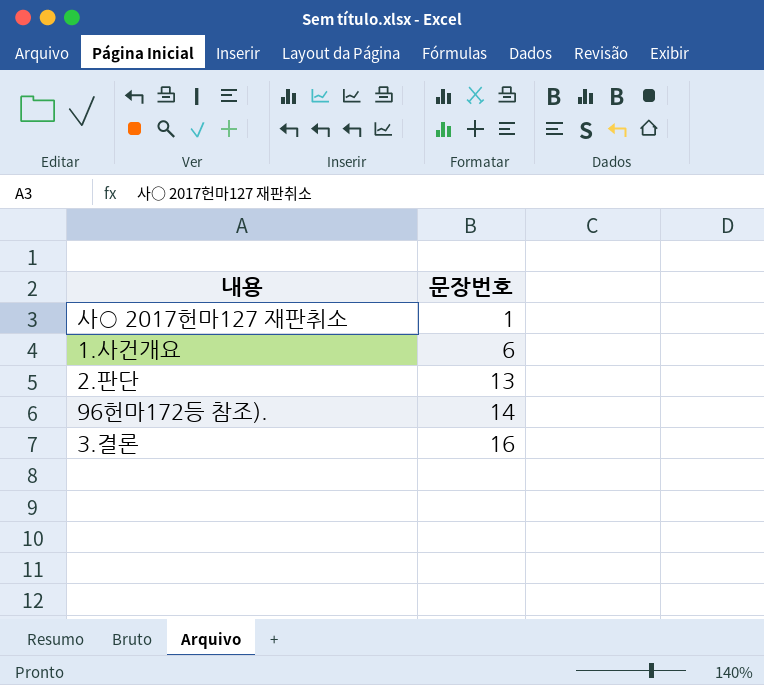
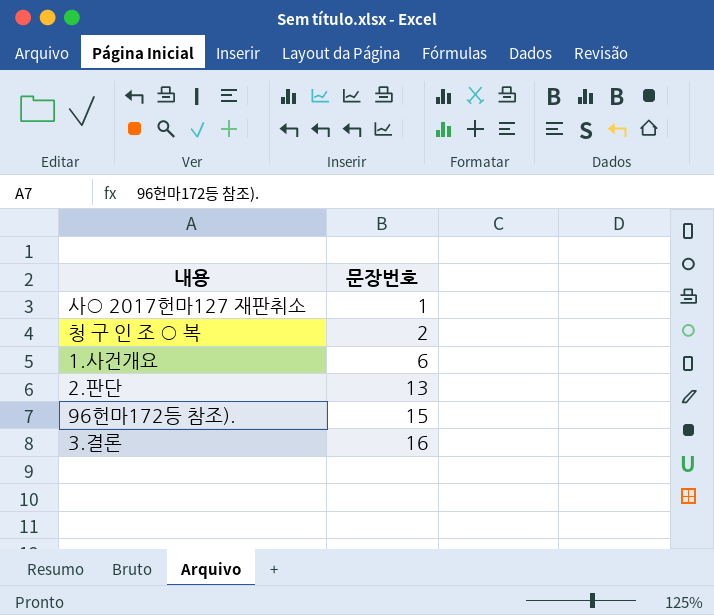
row 청 구 인 조 ○ 복: none -> 2
96헌마172등 참조). | 문장번호: 14 -> 15

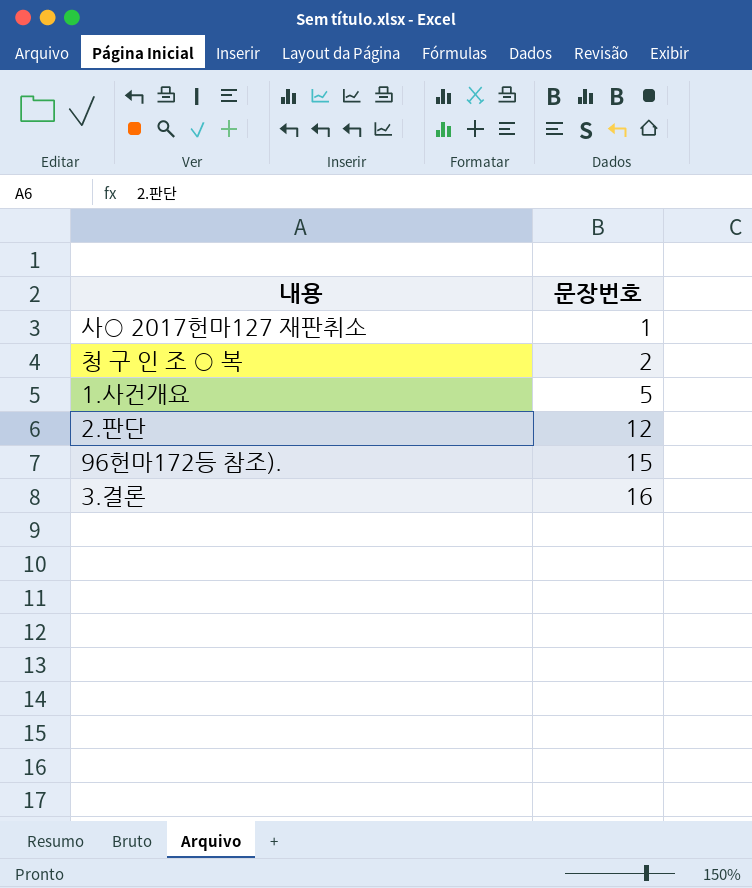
1.사건개요 | 문장번호: 6 -> 5
2.판단 | 문장번호: 13 -> 12

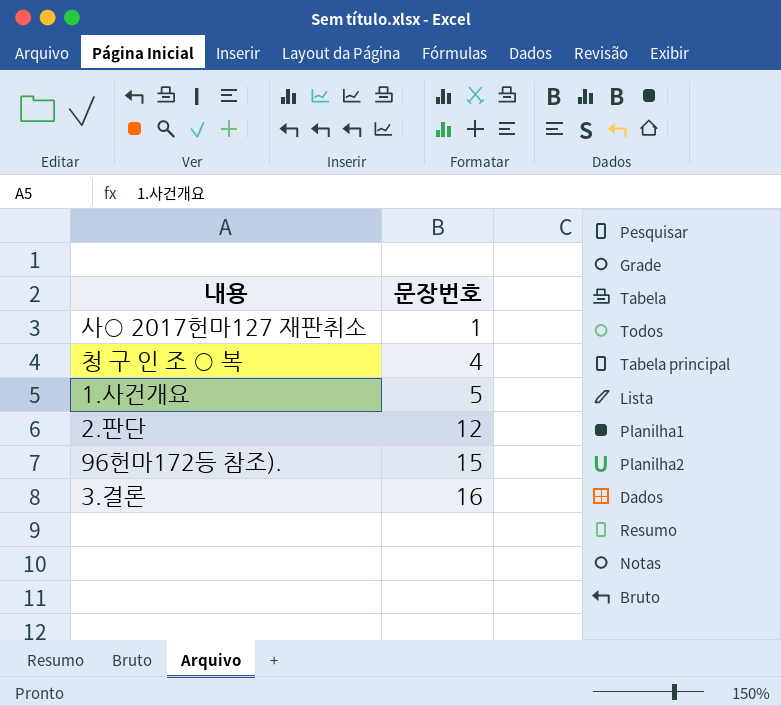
청 구 인 조 ○ 복 | 문장번호: 2 -> 4

